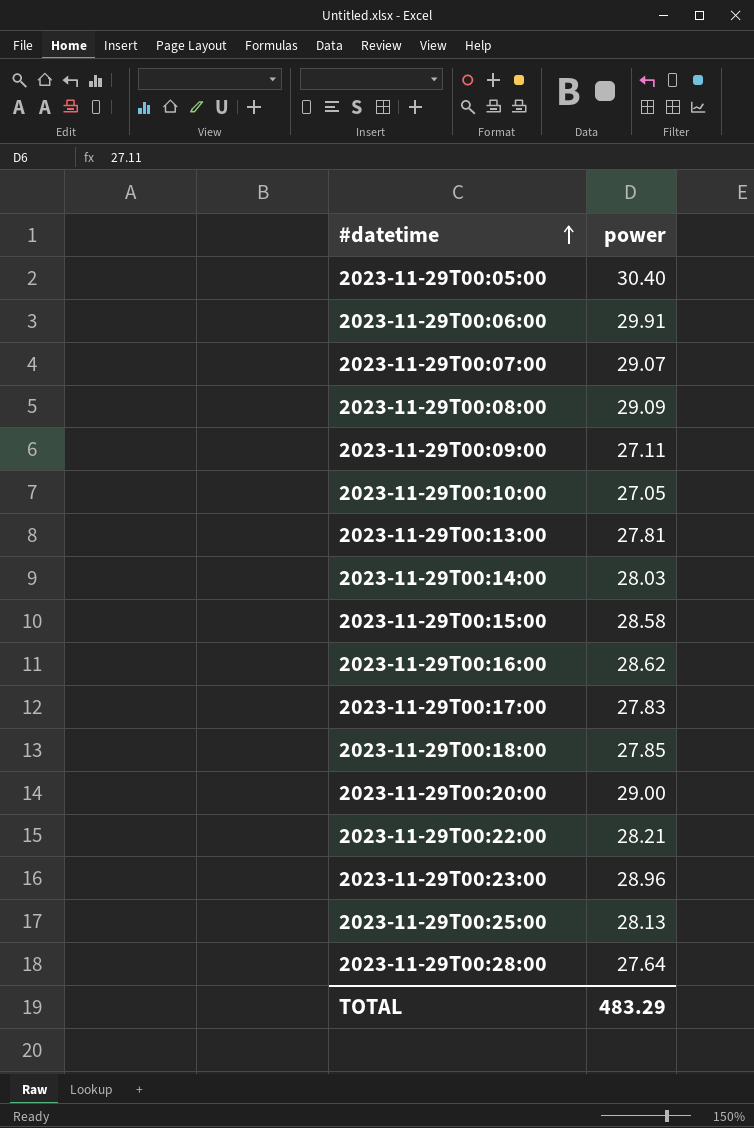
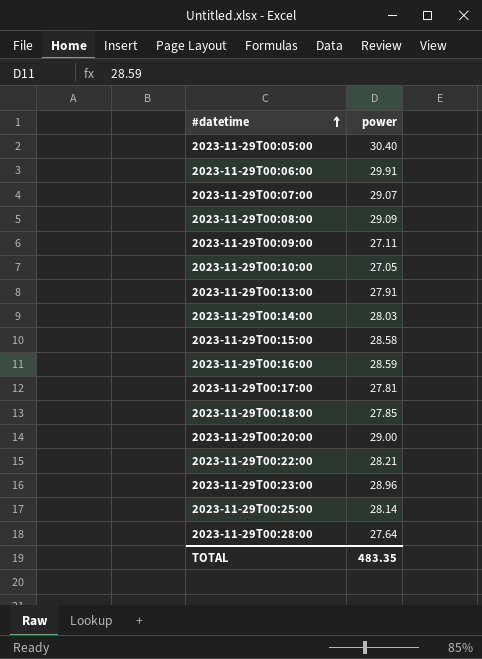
2023-11-29T00:13:00 | power: 27.81 -> 27.91
2023-11-29T00:16:00 | power: 28.62 -> 28.59
2023-11-29T00:17:00 | power: 27.83 -> 27.81
2023-11-29T00:25:00 | power: 28.13 -> 28.14
TOTAL | power: 483.29 -> 483.35

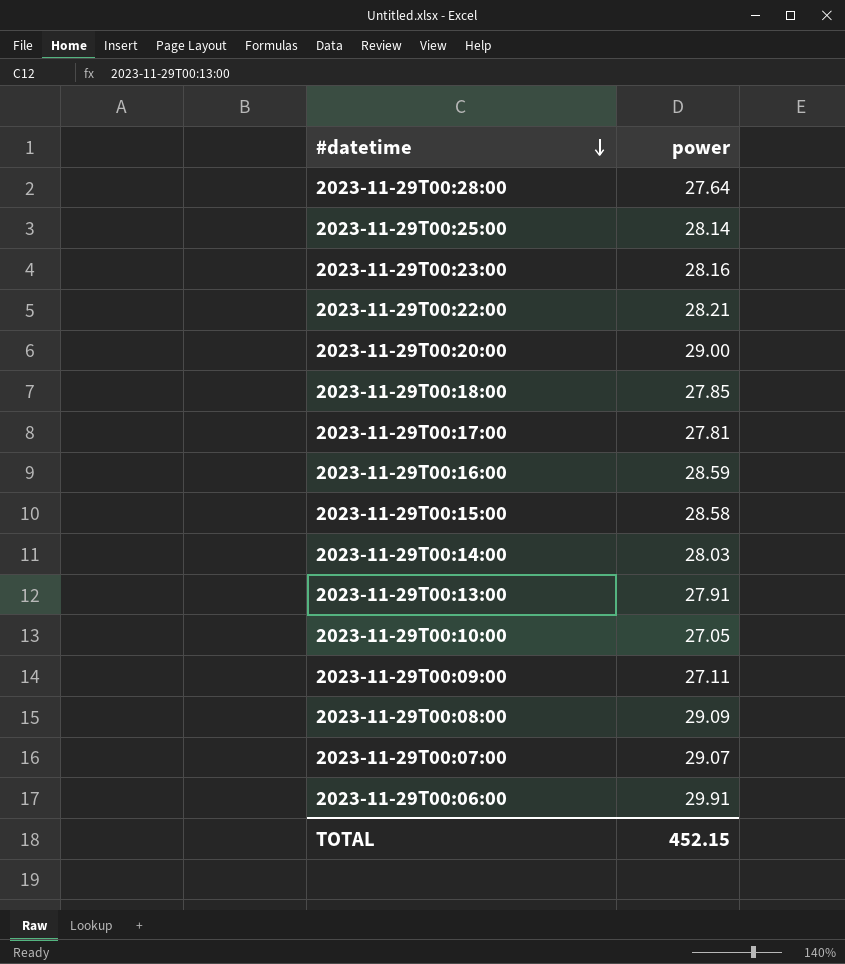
row order: #datetime ascending -> #datetime descending
row 2023-11-29T00:05:00: 30.40 -> none
2023-11-29T00:23:00 | power: 28.96 -> 28.16
TOTAL | power: 483.35 -> 452.15

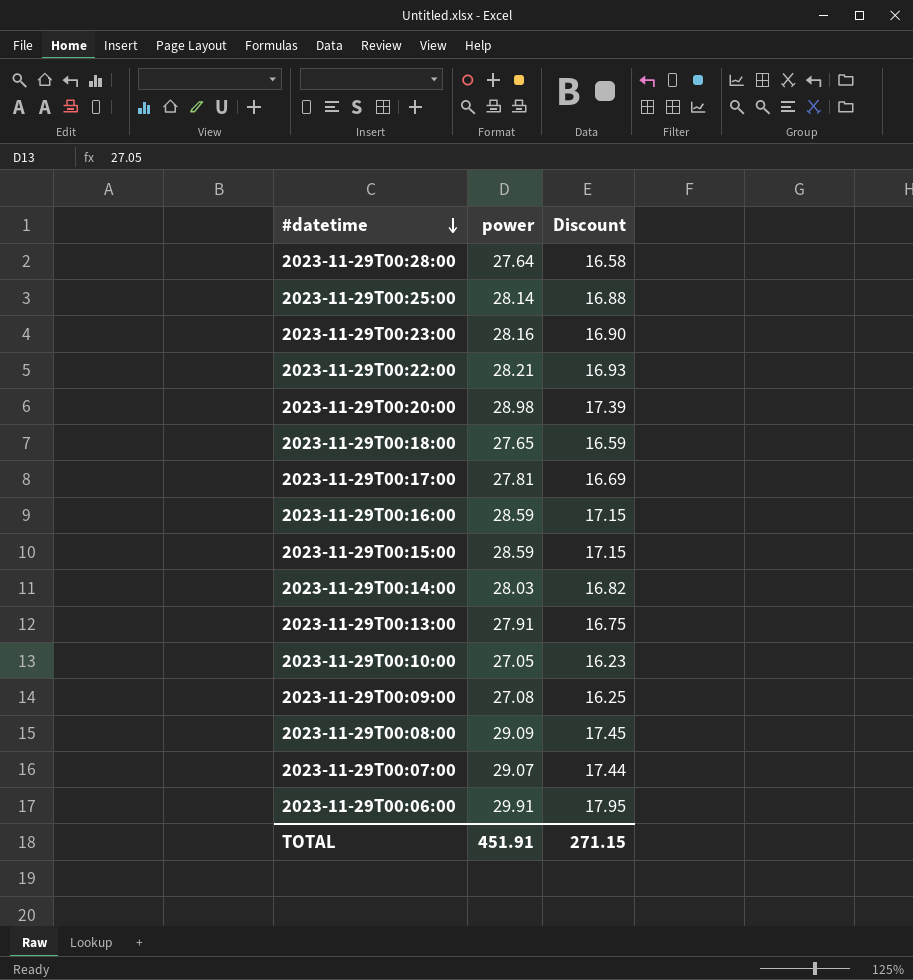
column Discount | formula: none -> [power] * 0.6
2023-11-29T00:20:00 | power: 29.00 -> 28.98
2023-11-29T00:18:00 | power: 27.85 -> 27.65
2023-11-29T00:15:00 | power: 28.58 -> 28.59
2023-11-29T00:09:00 | power: 27.11 -> 27.08
TOTAL | power: 452.15 -> 451.91

